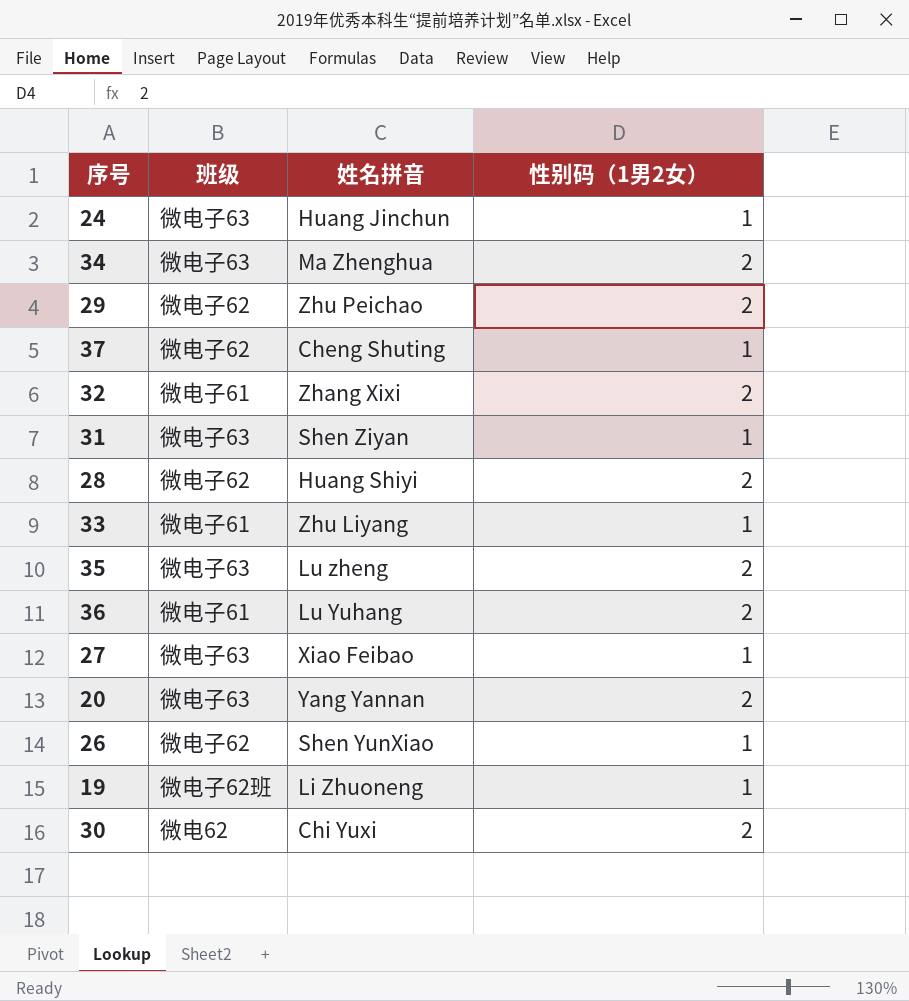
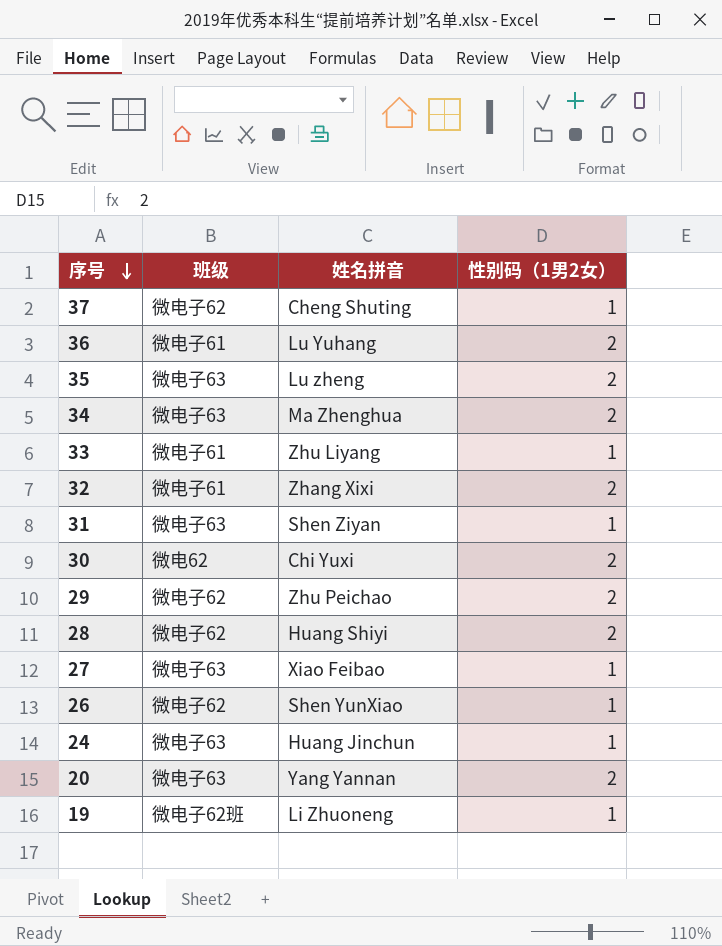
row order: none -> 序号 descending

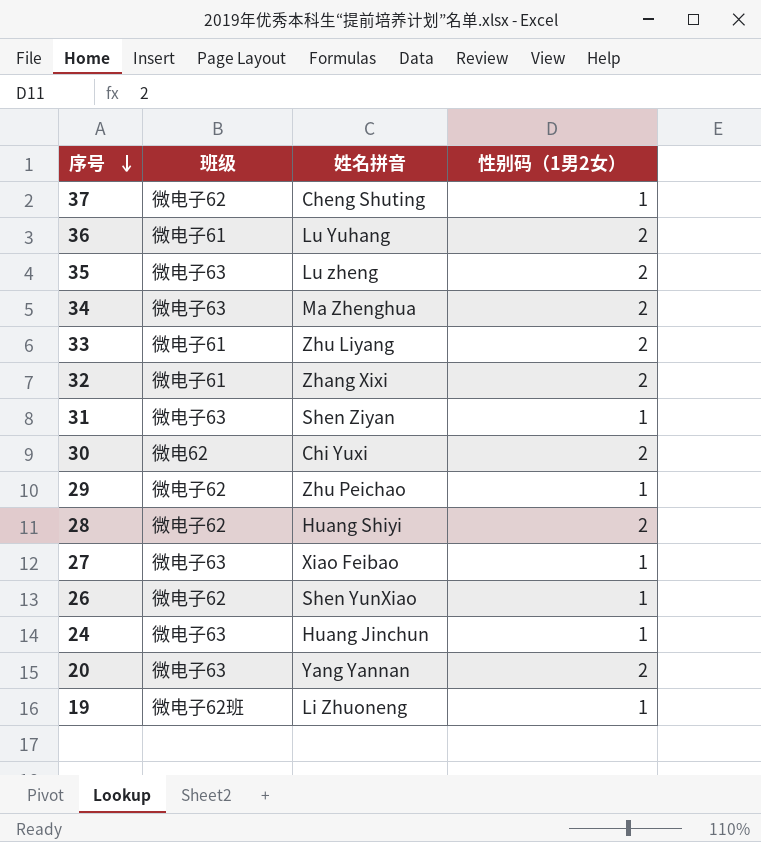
33 | 性别码（1男2女）: 1 -> 2
29 | 性别码（1男2女）: 2 -> 1

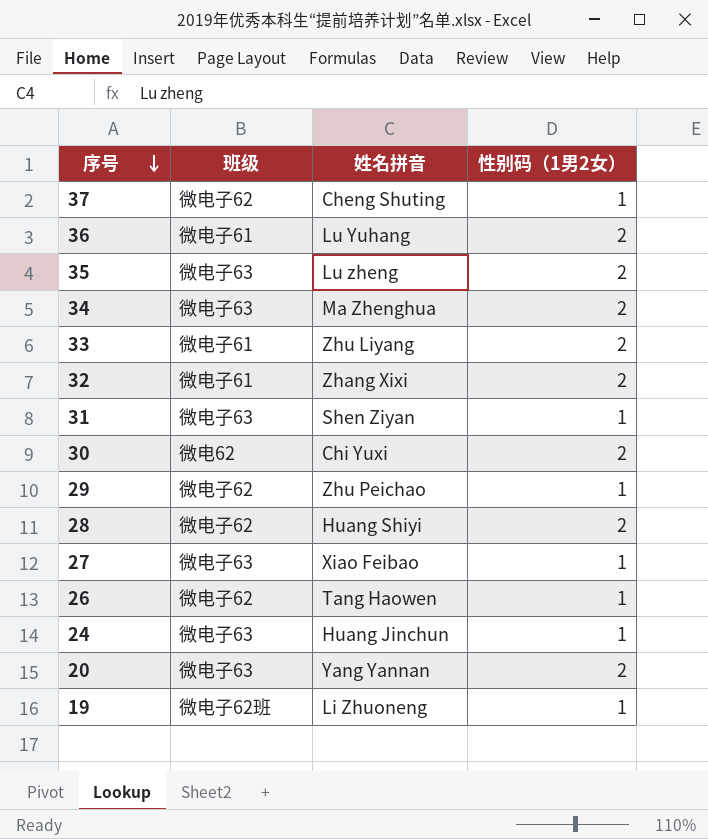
26 | 姓名拼音: Shen YunXiao -> Tang Haowen

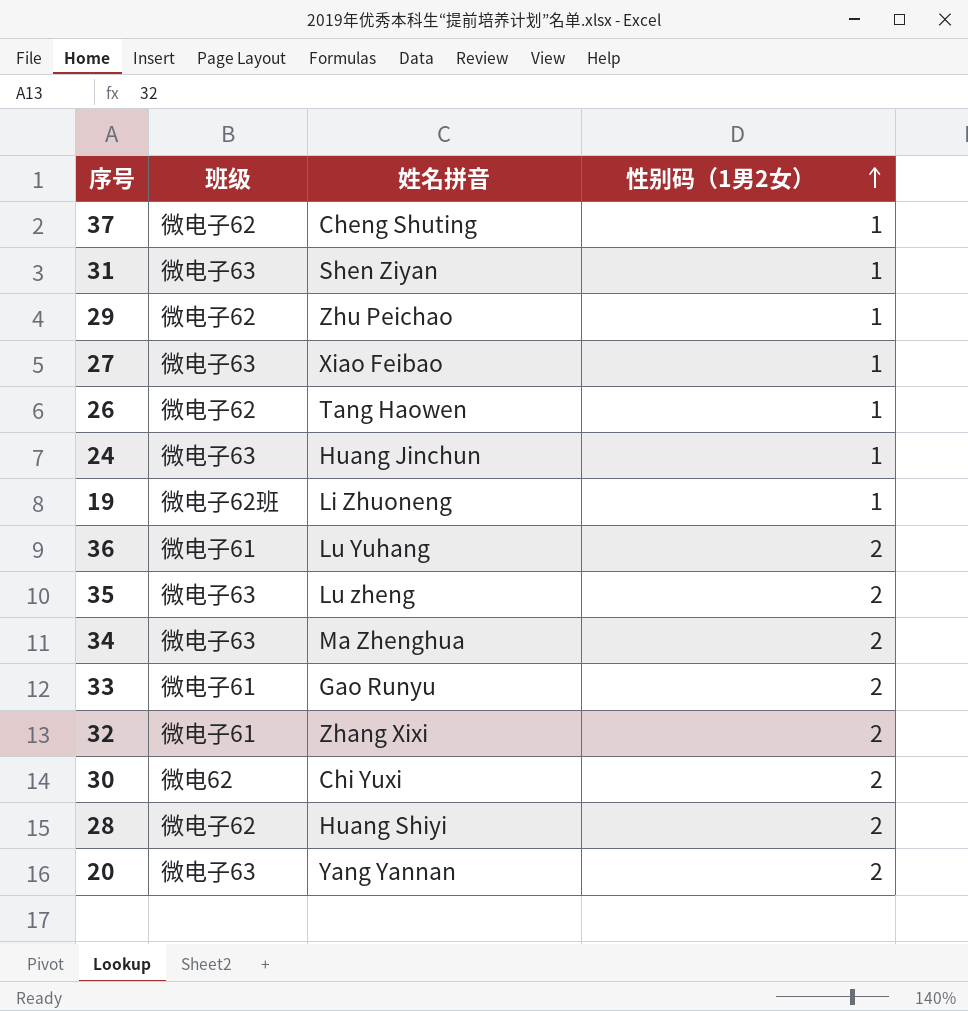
row order: 序号 descending -> 性别码（1男2女） ascending
33 | 姓名拼音: Zhu Liyang -> Gao Runyu

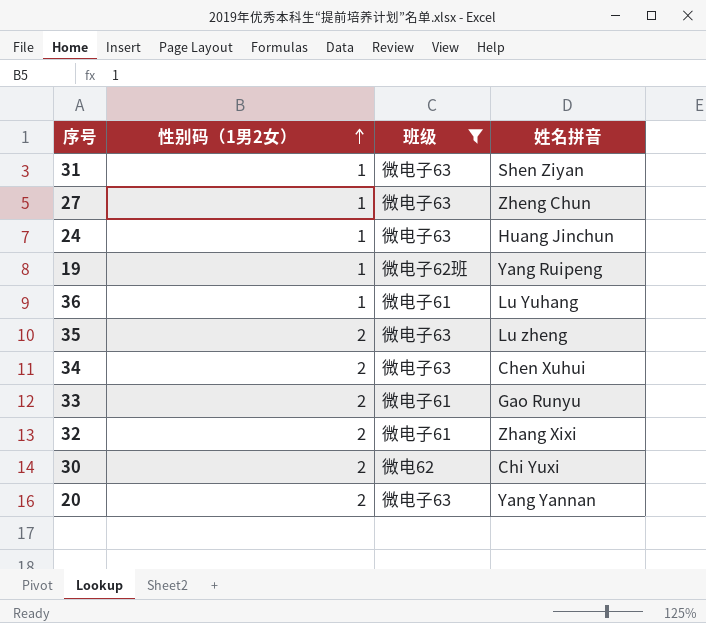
filter: none -> 班级 != 微电子62
column 性别码（1男2女） | position: 4 -> 2
27 | 姓名拼音: Xiao Feibao -> Zheng Chun
19 | 姓名拼音: Li Zhuoneng -> Yang Ruipeng
36 | 性别码（1男2女）: 2 -> 1
34 | 姓名拼音: Ma Zhenghua -> Chen Xuhui

